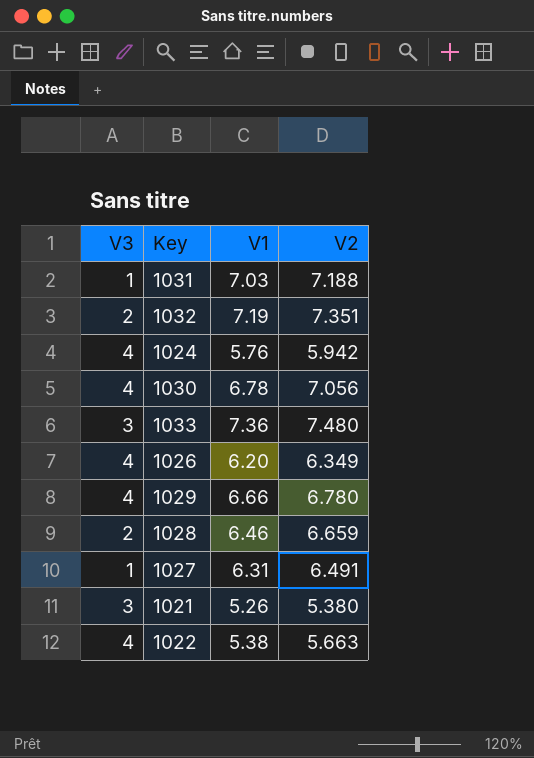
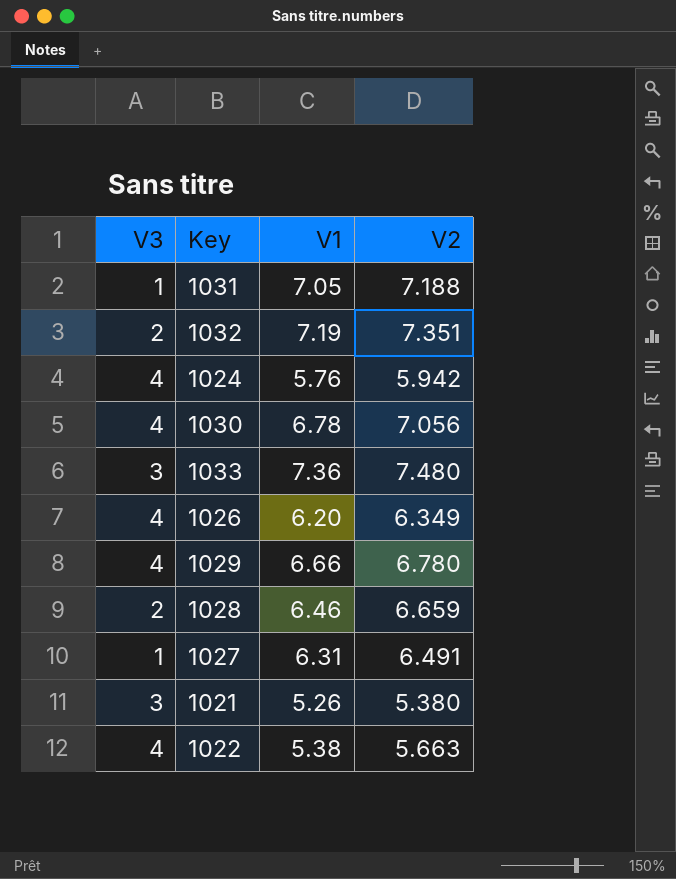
1031 | V1: 7.03 -> 7.05

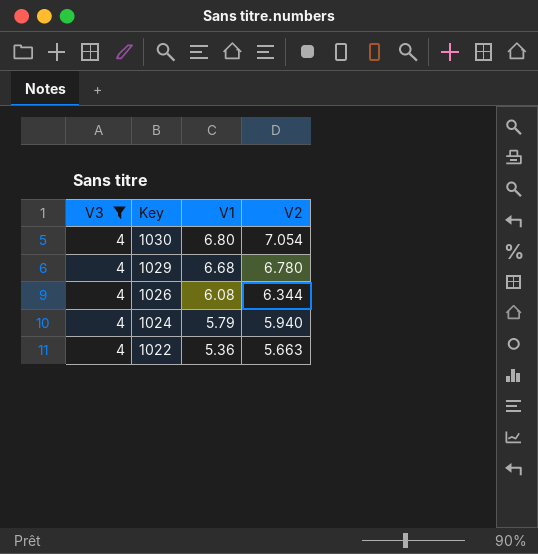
filter: none -> V3 = 4
row order: none -> Key descending
1030 | V1: 6.78 -> 6.80
1030 | V2: 7.056 -> 7.054
1029 | V1: 6.66 -> 6.68
1026 | V1: 6.20 -> 6.08
1026 | V2: 6.349 -> 6.344
1024 | V1: 5.76 -> 5.79
1024 | V2: 5.942 -> 5.940
1022 | V1: 5.38 -> 5.36

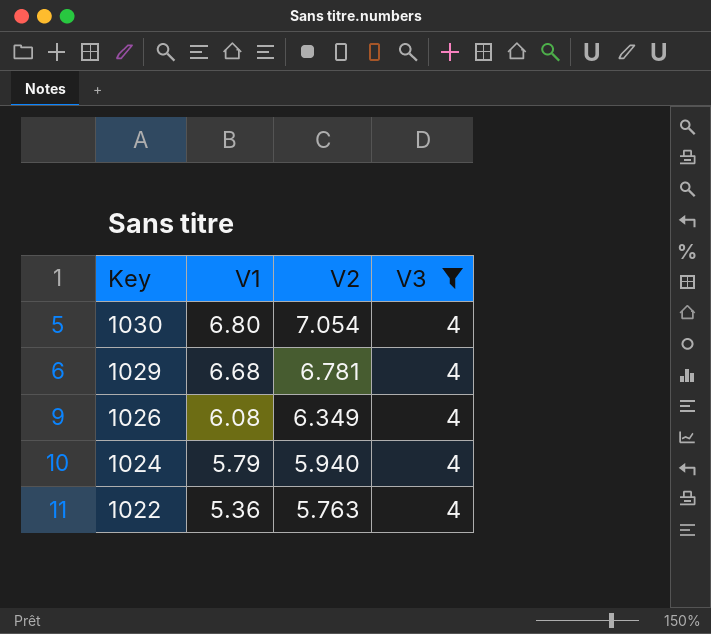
column V3 | position: 1 -> 4
1029 | V2: 6.780 -> 6.781
1026 | V2: 6.344 -> 6.349
1022 | V2: 5.663 -> 5.763

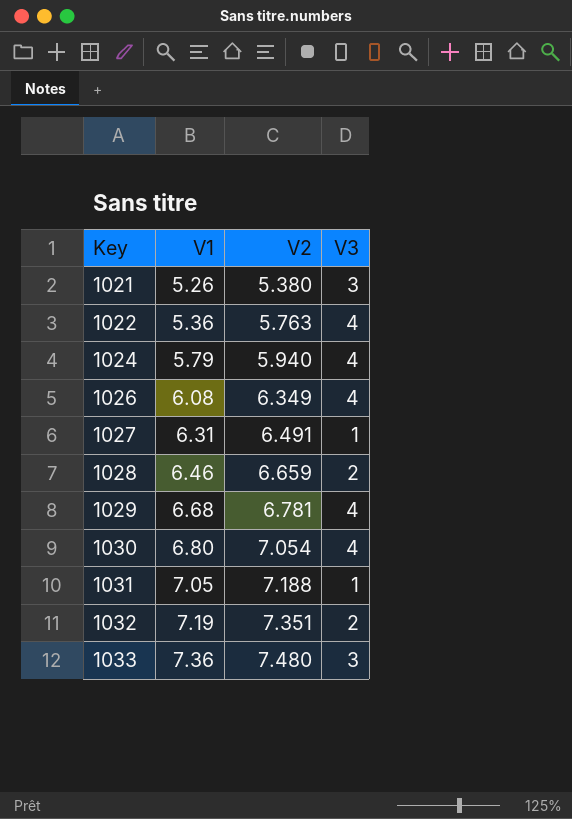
filter: V3 = 4 -> none
row order: Key descending -> Key ascending

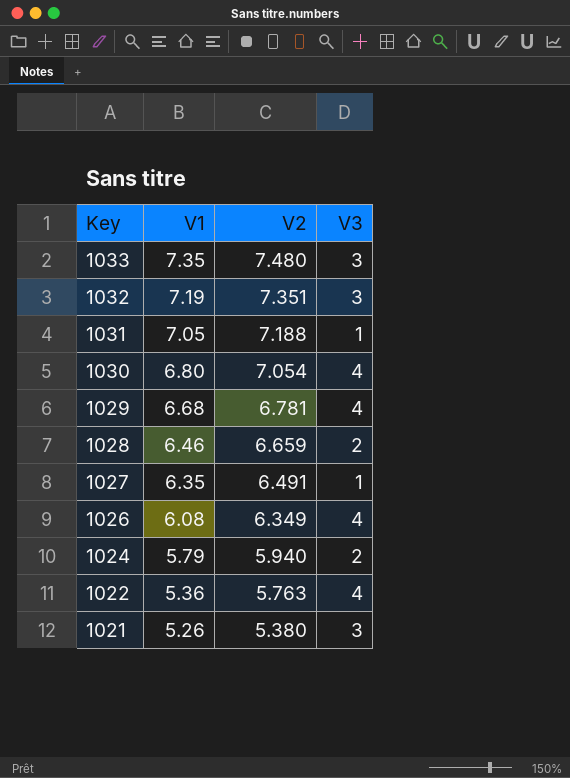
row order: Key ascending -> Key descending
1033 | V1: 7.36 -> 7.35
1032 | V3: 2 -> 3
1027 | V1: 6.31 -> 6.35
1024 | V3: 4 -> 2

